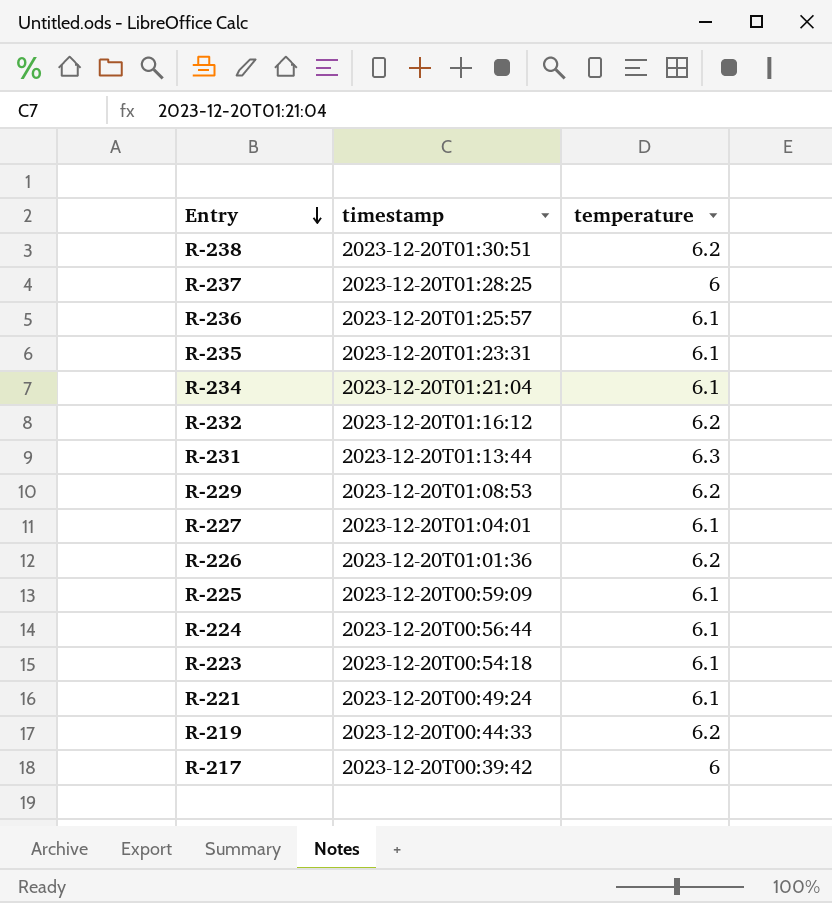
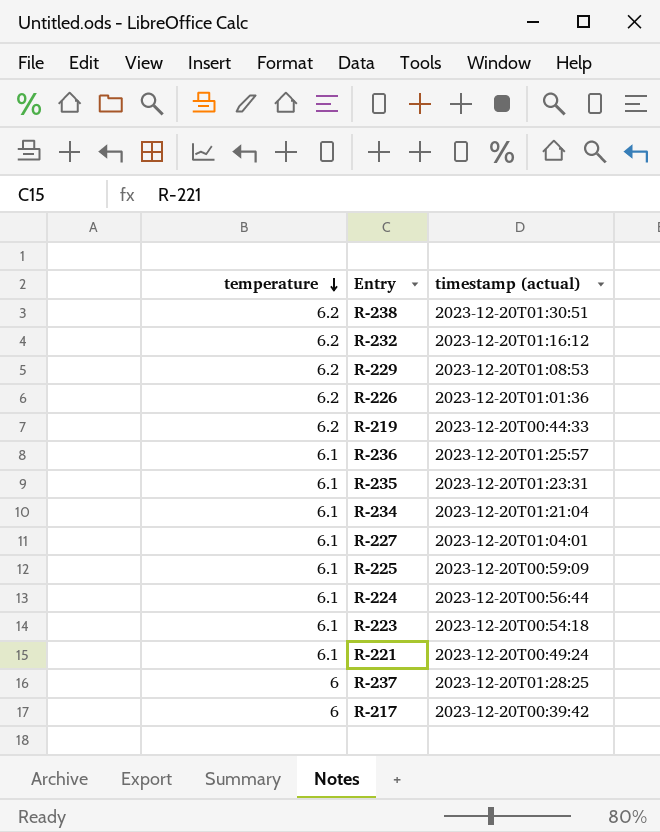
row order: Entry descending -> temperature descending
column temperature | position: 3 -> 1
column name: timestamp -> timestamp (actual)
row R-231: 2023-12-20T01:13:44 | 6.3 -> none

